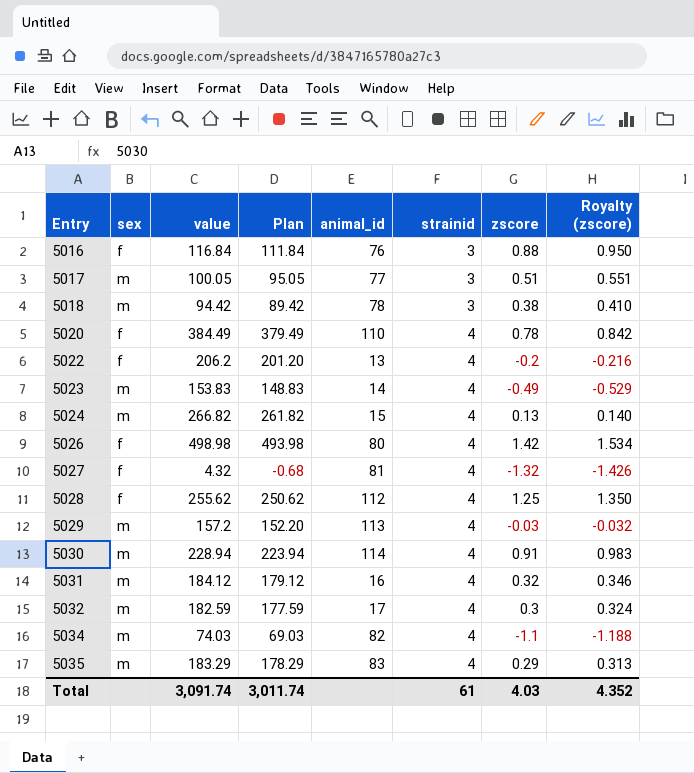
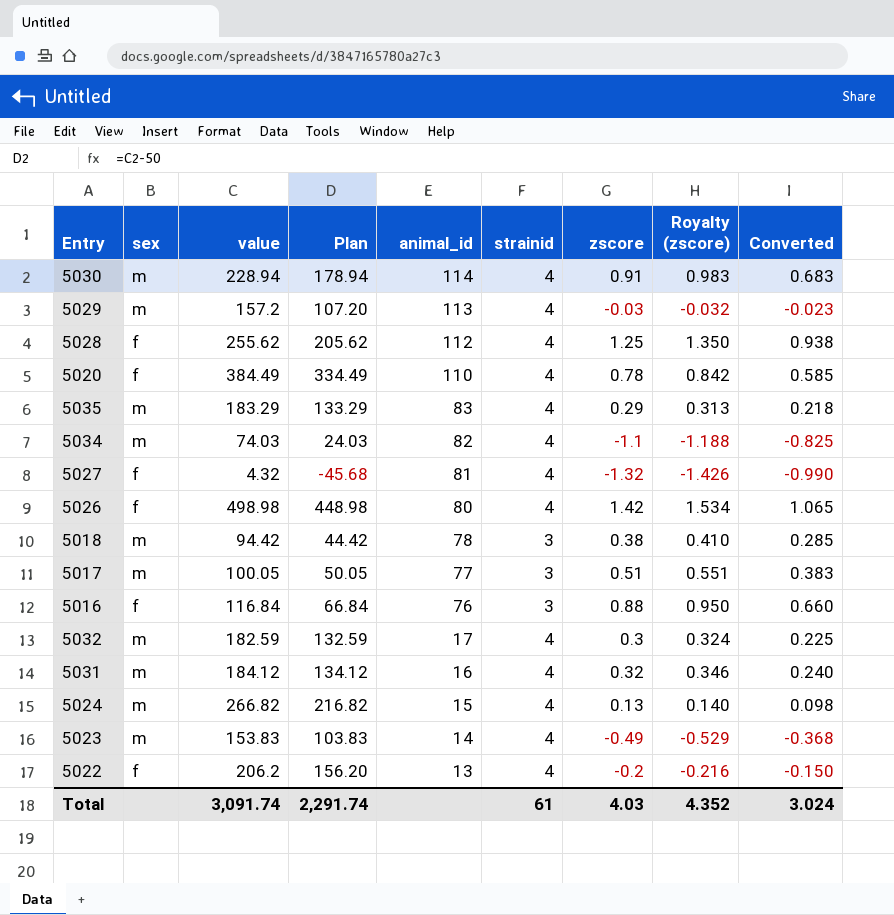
row order: Entry ascending -> animal_id descending
column Plan | formula: [value] - 5 -> [value] - 50
column Converted | formula: none -> [zscore] * 0.75
Total | Plan: 3,011.74 -> 2,291.74

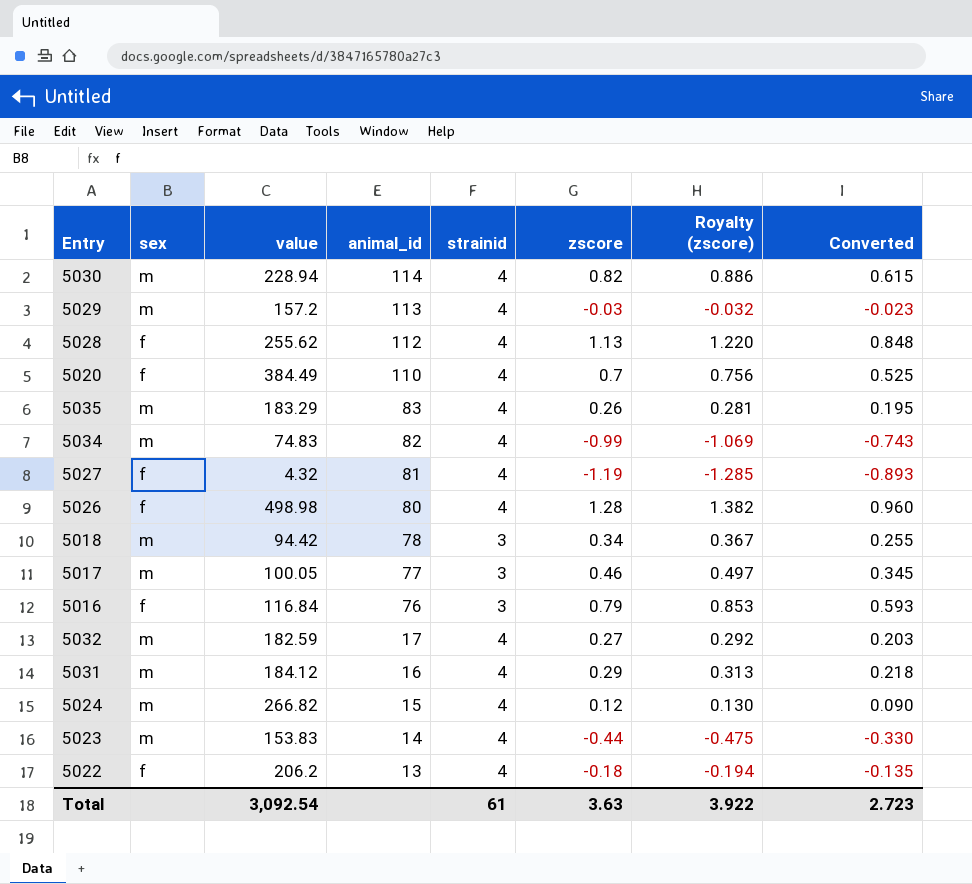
column Plan | formula: [value] - 50 -> none
5030 | zscore: 0.91 -> 0.82
5030 | Royalty (zscore): 0.983 -> 0.886
5030 | Converted: 0.683 -> 0.615
5028 | zscore: 1.25 -> 1.13
5028 | Royalty (zscore): 1.350 -> 1.220
5028 | Converted: 0.938 -> 0.848
5020 | zscore: 0.78 -> 0.7
5020 | Royalty (zscore): 0.842 -> 0.756
5020 | Converted: 0.585 -> 0.525
5035 | zscore: 0.29 -> 0.26
5035 | Royalty (zscore): 0.313 -> 0.281
5035 | Converted: 0.218 -> 0.195
5034 | value: 74.03 -> 74.83
5034 | zscore: -1.1 -> -0.99
5034 | Royalty (zscore): -1.188 -> -1.069
5034 | Converted: -0.825 -> -0.743
5027 | zscore: -1.32 -> -1.19
5027 | Royalty (zscore): -1.426 -> -1.285
5027 | Converted: -0.990 -> -0.893
5026 | zscore: 1.42 -> 1.28
5026 | Royalty (zscore): 1.534 -> 1.382
5026 | Converted: 1.065 -> 0.960
5018 | zscore: 0.38 -> 0.34
5018 | Royalty (zscore): 0.410 -> 0.367
5018 | Converted: 0.285 -> 0.255
5017 | zscore: 0.51 -> 0.46
5017 | Royalty (zscore): 0.551 -> 0.497
5017 | Converted: 0.383 -> 0.345
5016 | zscore: 0.88 -> 0.79
5016 | Royalty (zscore): 0.950 -> 0.853
5016 | Converted: 0.660 -> 0.593
5032 | zscore: 0.3 -> 0.27
5032 | Royalty (zscore): 0.324 -> 0.292
5032 | Converted: 0.225 -> 0.203
5031 | zscore: 0.32 -> 0.29
5031 | Royalty (zscore): 0.346 -> 0.313
5031 | Converted: 0.240 -> 0.218
5024 | zscore: 0.13 -> 0.12
5024 | Royalty (zscore): 0.140 -> 0.130
5024 | Converted: 0.098 -> 0.090
5023 | zscore: -0.49 -> -0.44
5023 | Royalty (zscore): -0.529 -> -0.475
5023 | Converted: -0.368 -> -0.330
5022 | zscore: -0.2 -> -0.18
5022 | Royalty (zscore): -0.216 -> -0.194
5022 | Converted: -0.150 -> -0.135
Total | value: 3,091.74 -> 3,092.54
Total | zscore: 4.03 -> 3.63
Total | Royalty (zscore): 4.352 -> 3.922
Total | Converted: 3.024 -> 2.723

